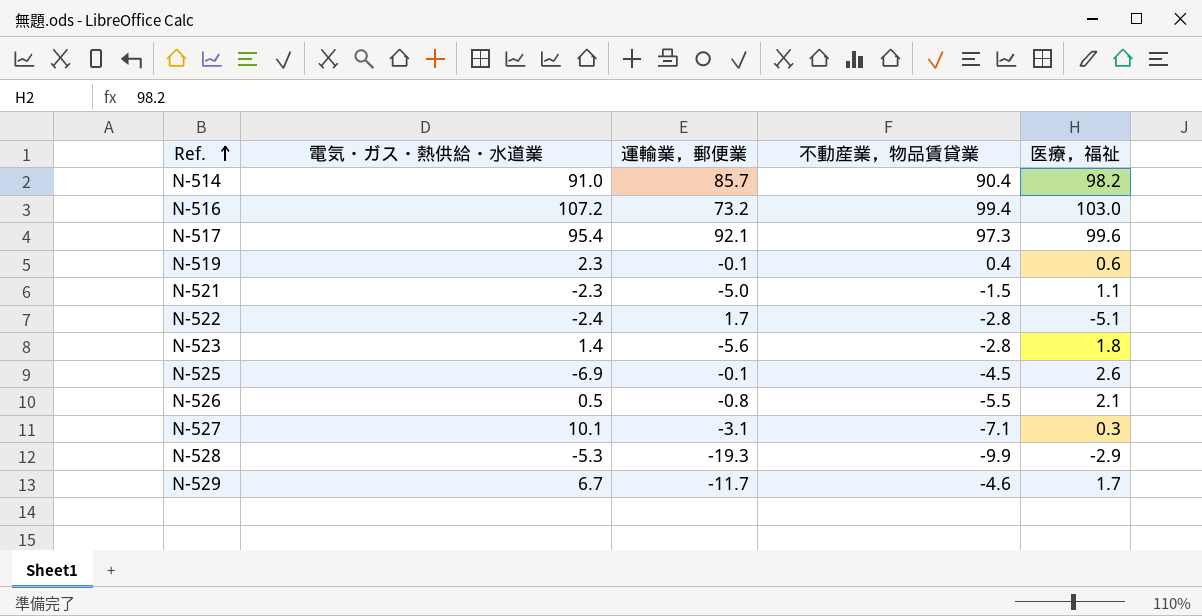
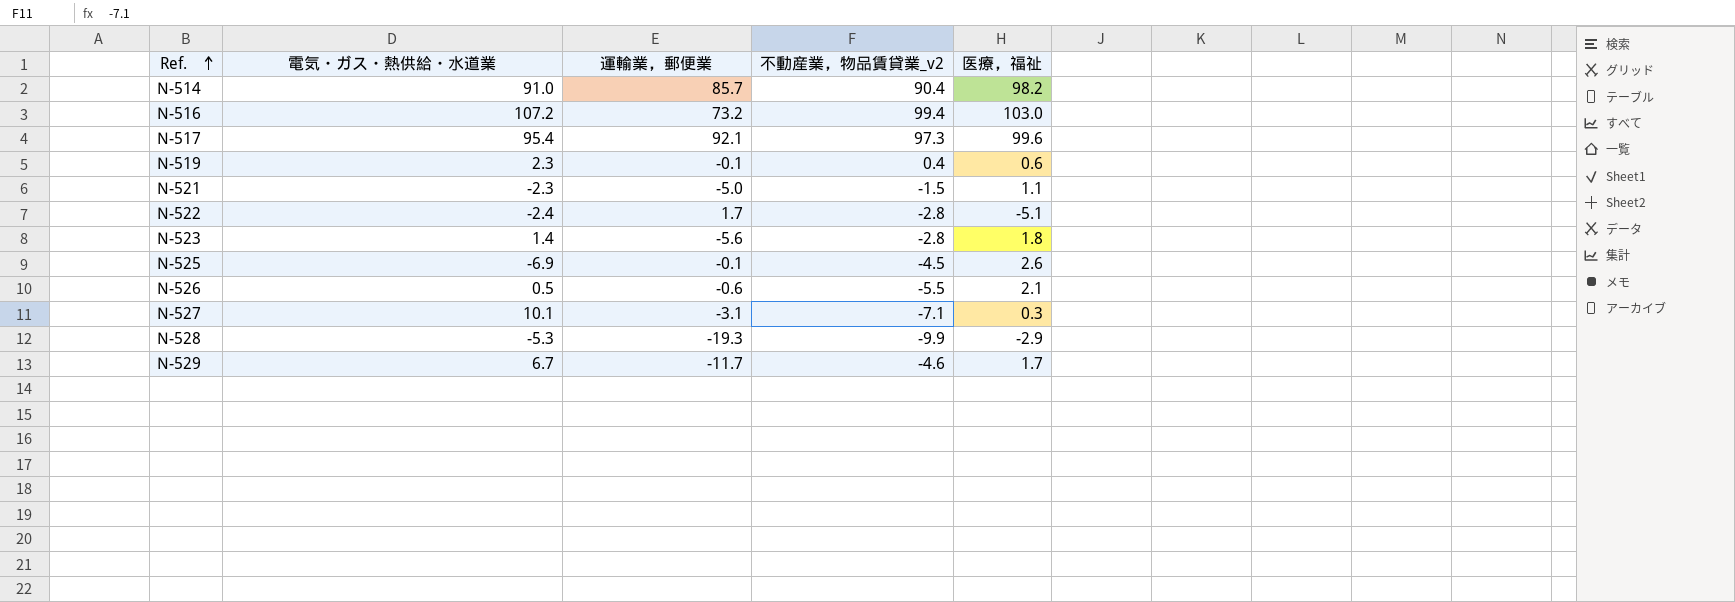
column name: 不動産業，物品賃貸業 -> 不動産業，物品賃貸業_v2
N-526 | 運輸業，郵便業: -0.8 -> -0.6

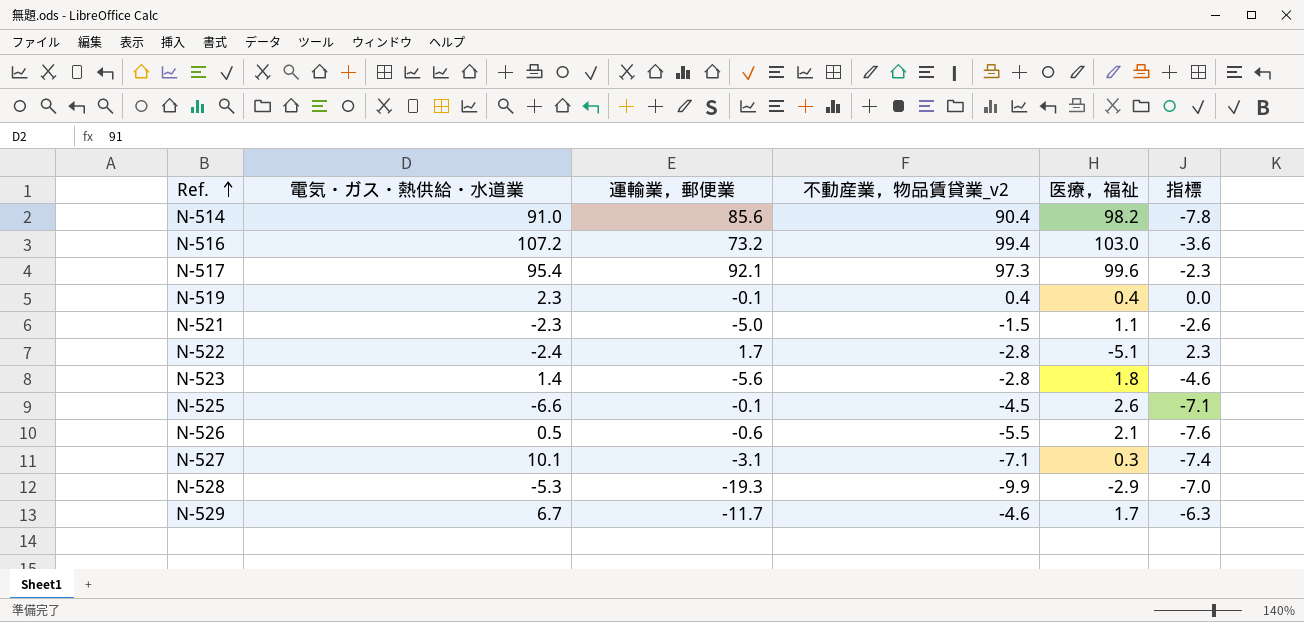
column 指標 | formula: none -> [不動産業，物品賃貸業_v2] - [医療，福祉]
N-514 | 運輸業，郵便業: 85.7 -> 85.6
N-519 | 医療，福祉: 0.6 -> 0.4
N-525 | 電気・ガス・熱供給・水道業: -6.9 -> -6.6

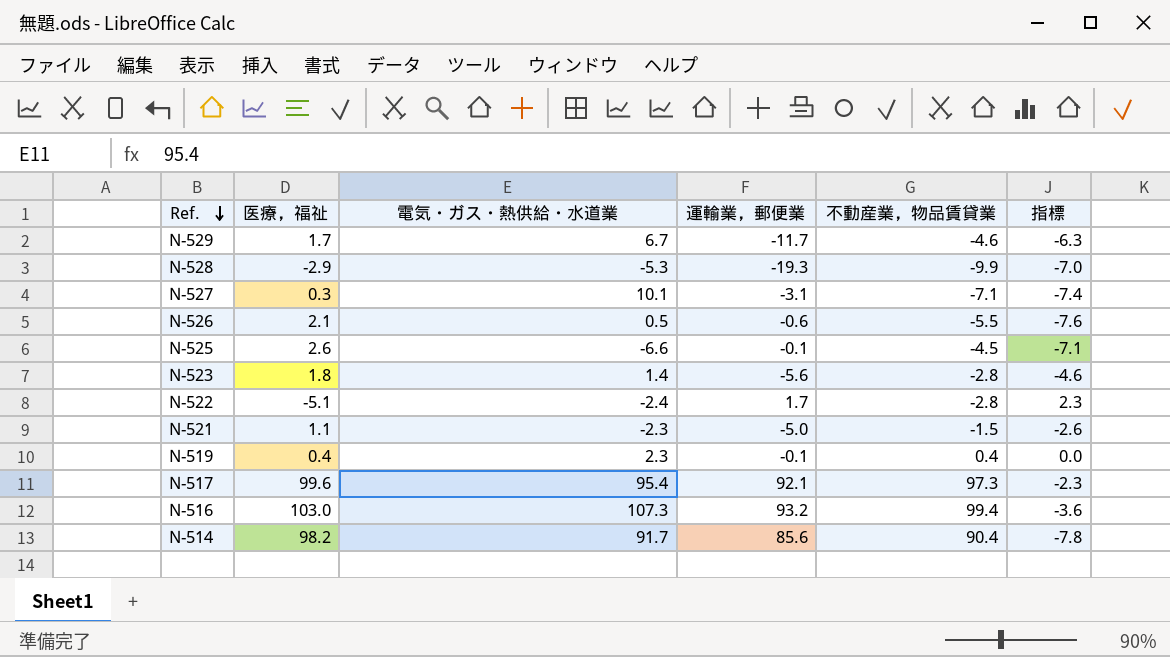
row order: Ref. ascending -> Ref. descending
column 医療，福祉 | position: 5 -> 2
column name: 不動産業，物品賃貸業_v2 -> 不動産業，物品賃貸業
N-516 | 電気・ガス・熱供給・水道業: 107.2 -> 107.3
N-516 | 運輸業，郵便業: 73.2 -> 93.2
N-514 | 電気・ガス・熱供給・水道業: 91.0 -> 91.7

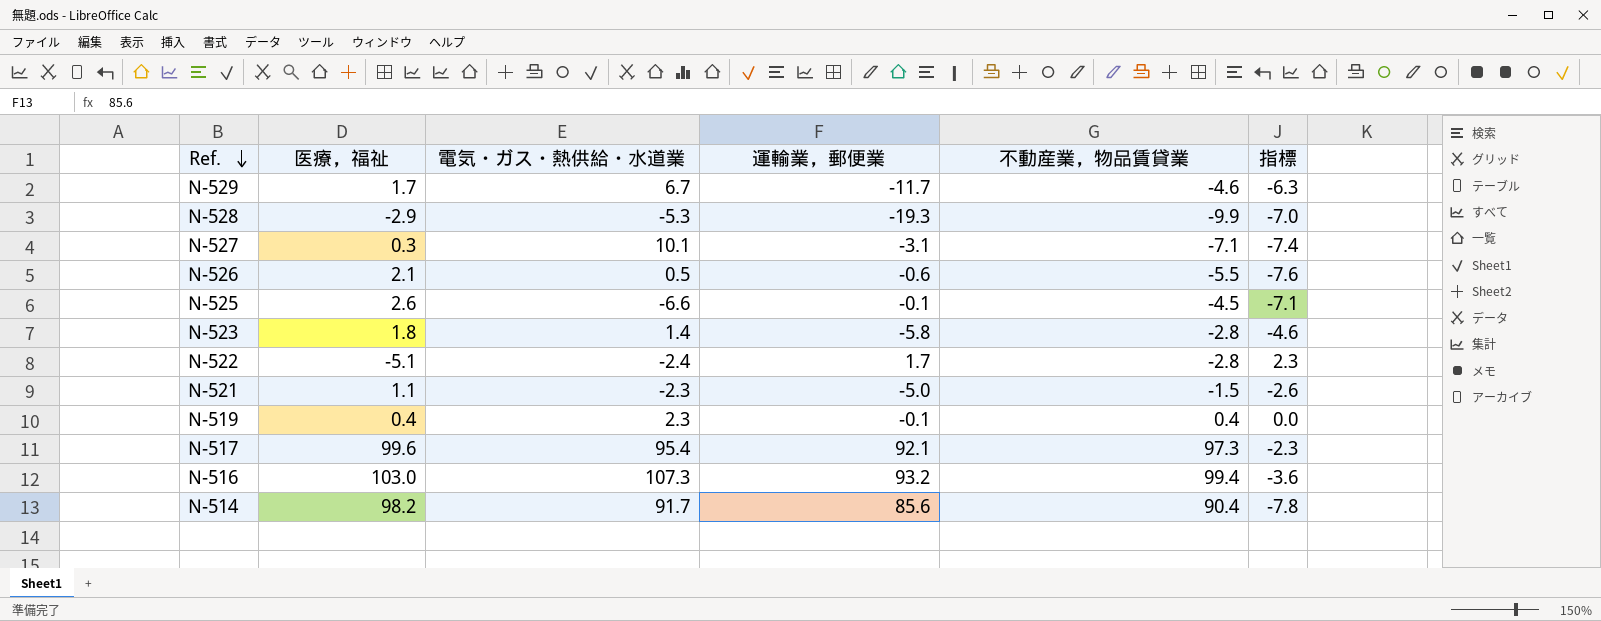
N-523 | 運輸業，郵便業: -5.6 -> -5.8

